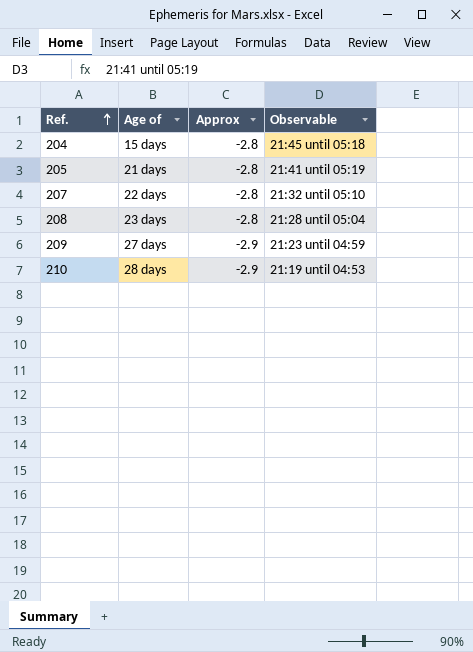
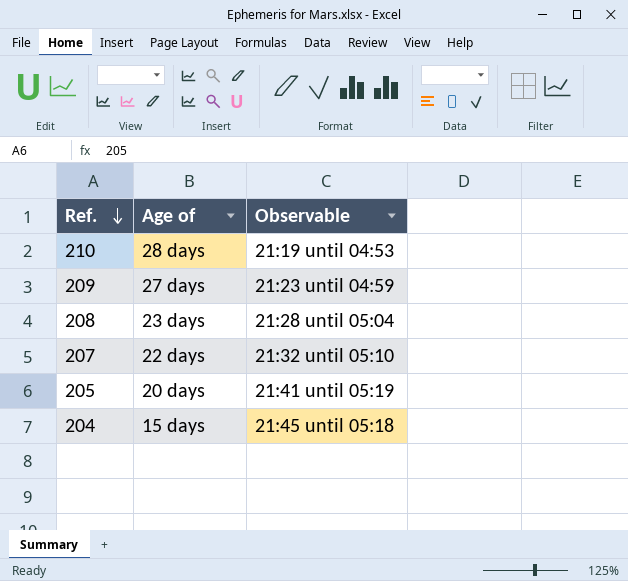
row order: Ref. ascending -> Ref. descending
column Approx | position: 3 -> none
205 | Age of: 21 days -> 20 days

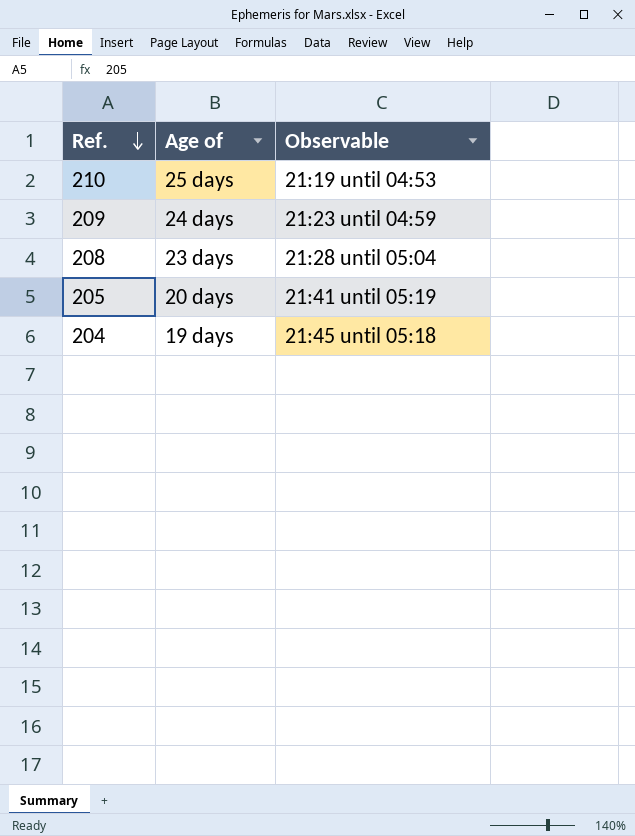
row 207: 22 days | 21:32 until 05:10 -> none
210 | Age of: 28 days -> 25 days
209 | Age of: 27 days -> 24 days
204 | Age of: 15 days -> 19 days

